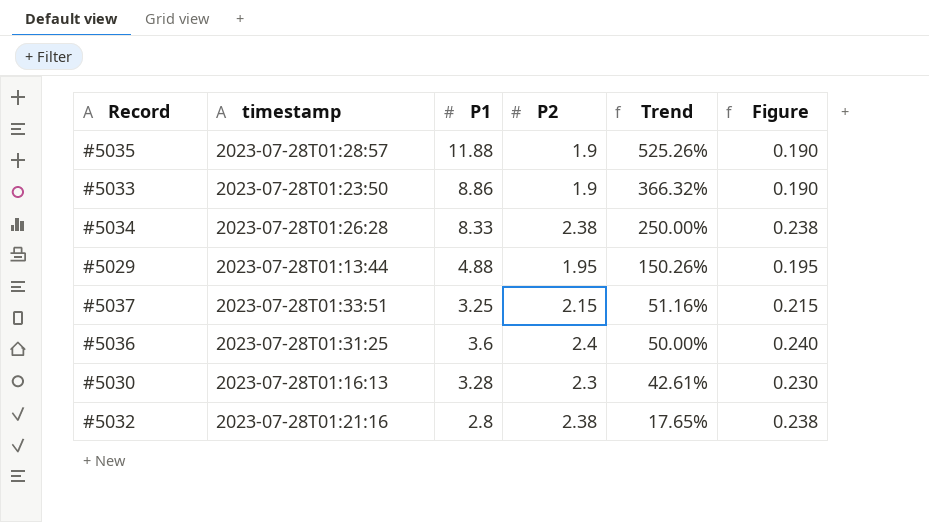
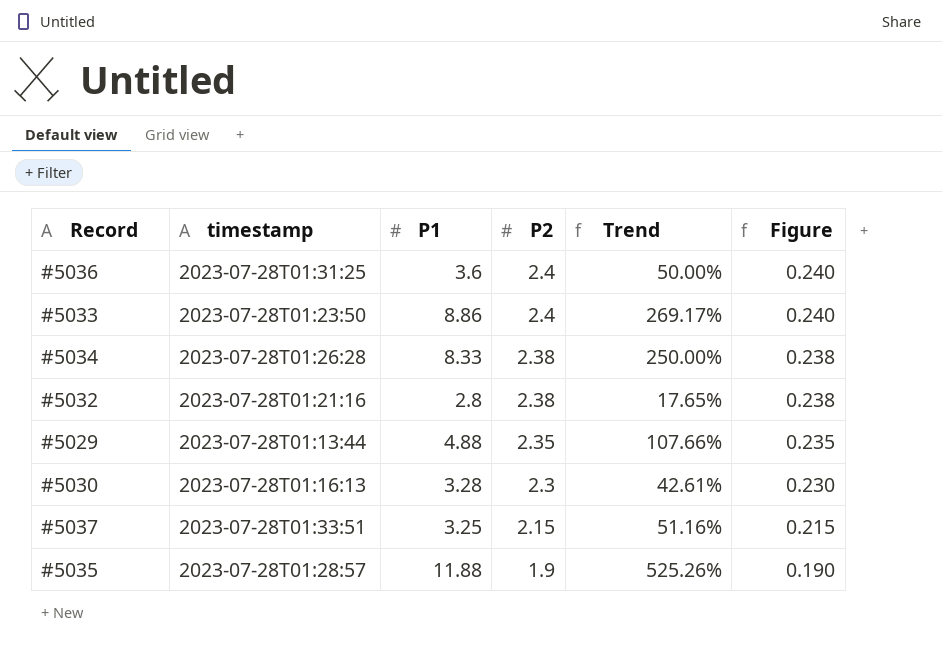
row order: Trend descending -> P2 descending
#5033 | P2: 1.9 -> 2.4
#5033 | Trend: 366.32% -> 269.17%
#5033 | Figure: 0.190 -> 0.240
#5029 | P2: 1.95 -> 2.35
#5029 | Trend: 150.26% -> 107.66%
#5029 | Figure: 0.195 -> 0.235

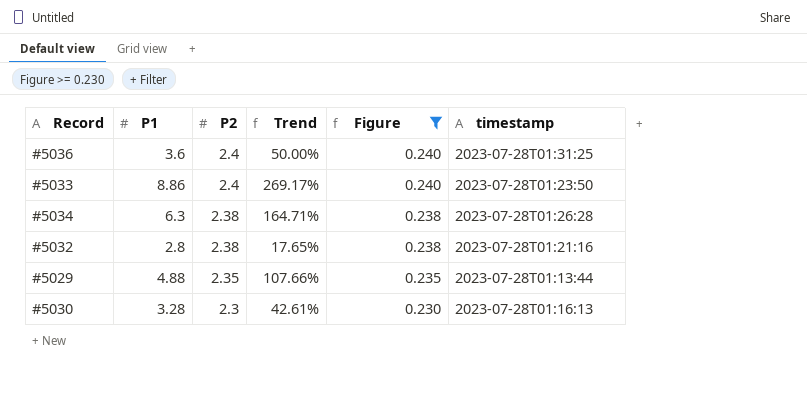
filter: none -> Figure >= 0.230
column timestamp | position: 2 -> 6
#5034 | P1: 8.33 -> 6.3
#5034 | Trend: 250.00% -> 164.71%

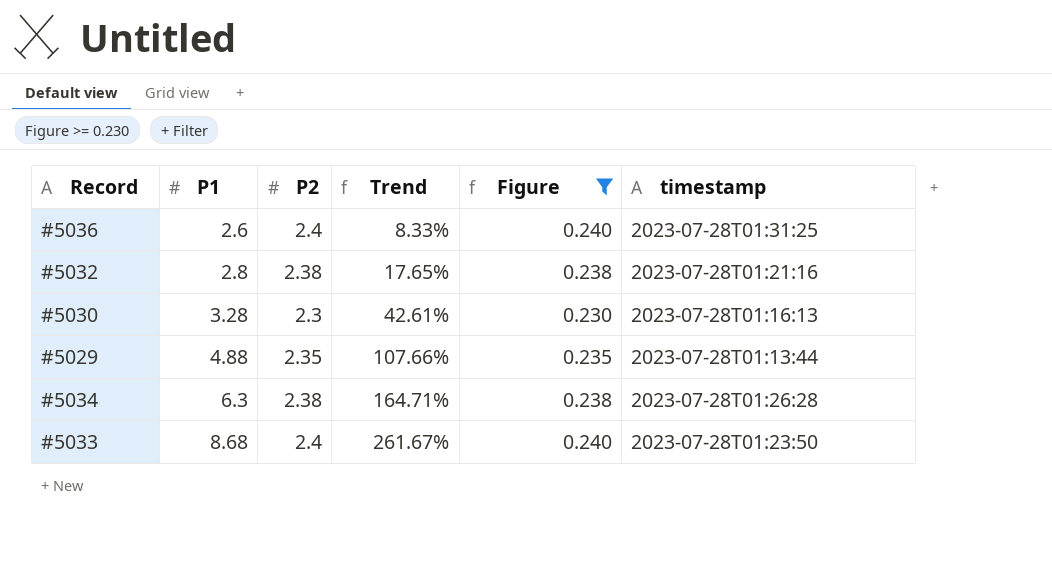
row order: P2 descending -> P1 ascending
#5036 | P1: 3.6 -> 2.6
#5036 | Trend: 50.00% -> 8.33%
#5033 | P1: 8.86 -> 8.68
#5033 | Trend: 269.17% -> 261.67%

